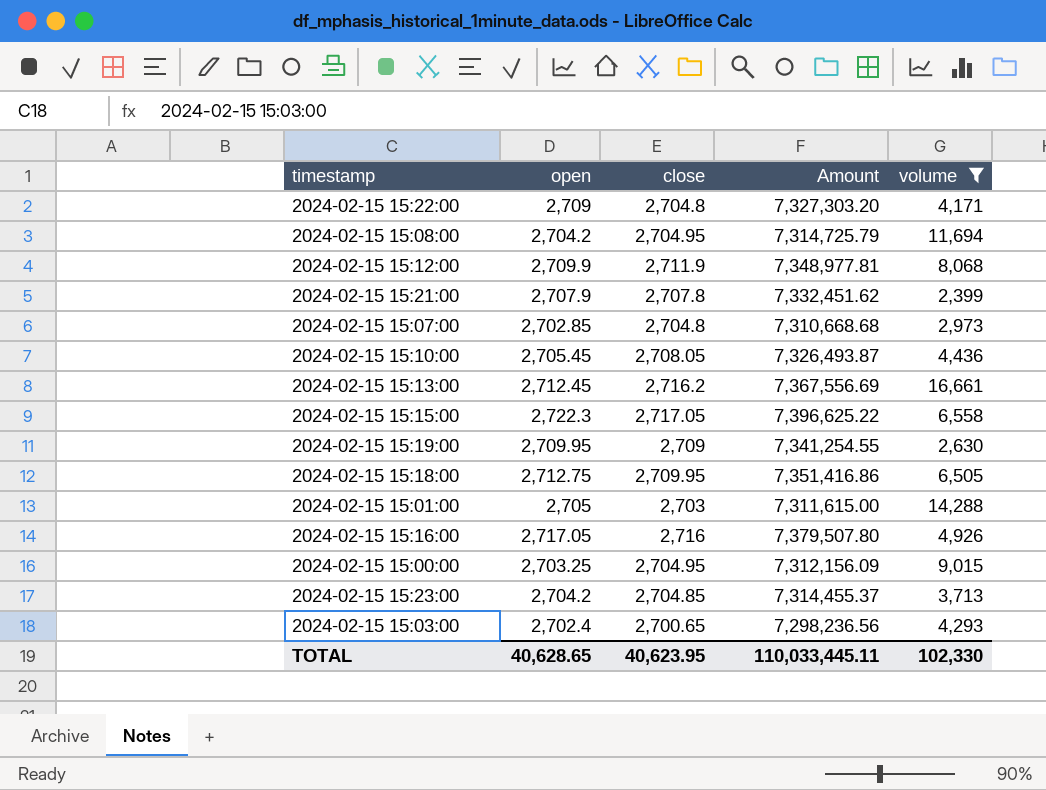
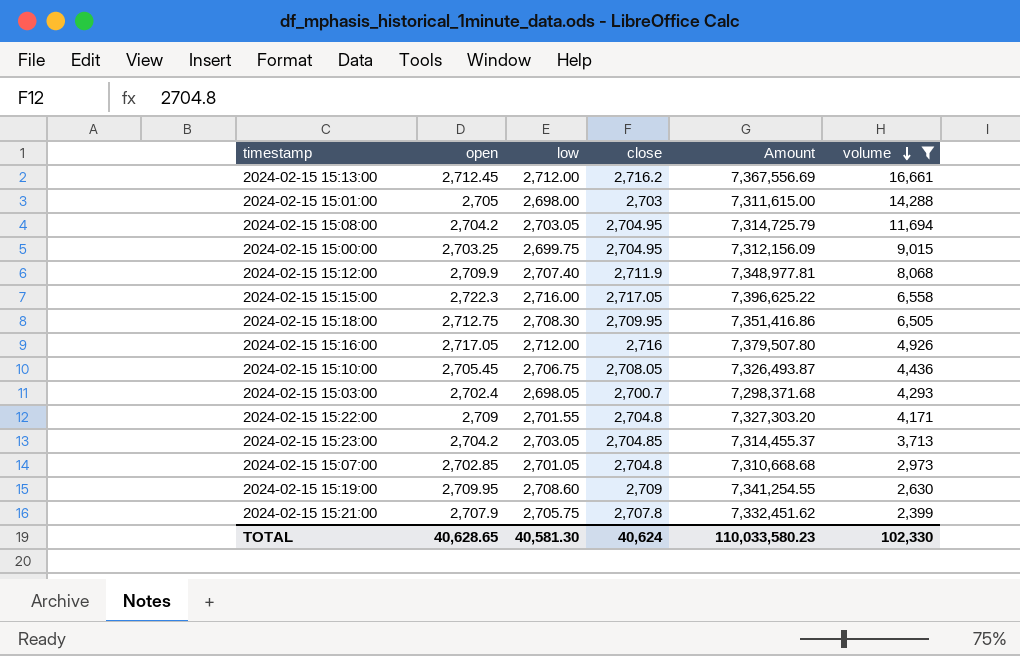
row order: none -> volume descending
column low | position: none -> 3
2024-02-15 15:03:00 | close: 2,700.65 -> 2,700.7
2024-02-15 15:03:00 | Amount: 7,298,236.56 -> 7,298,371.68
TOTAL | close: 40,623.95 -> 40,624
TOTAL | Amount: 110,033,445.11 -> 110,033,580.23

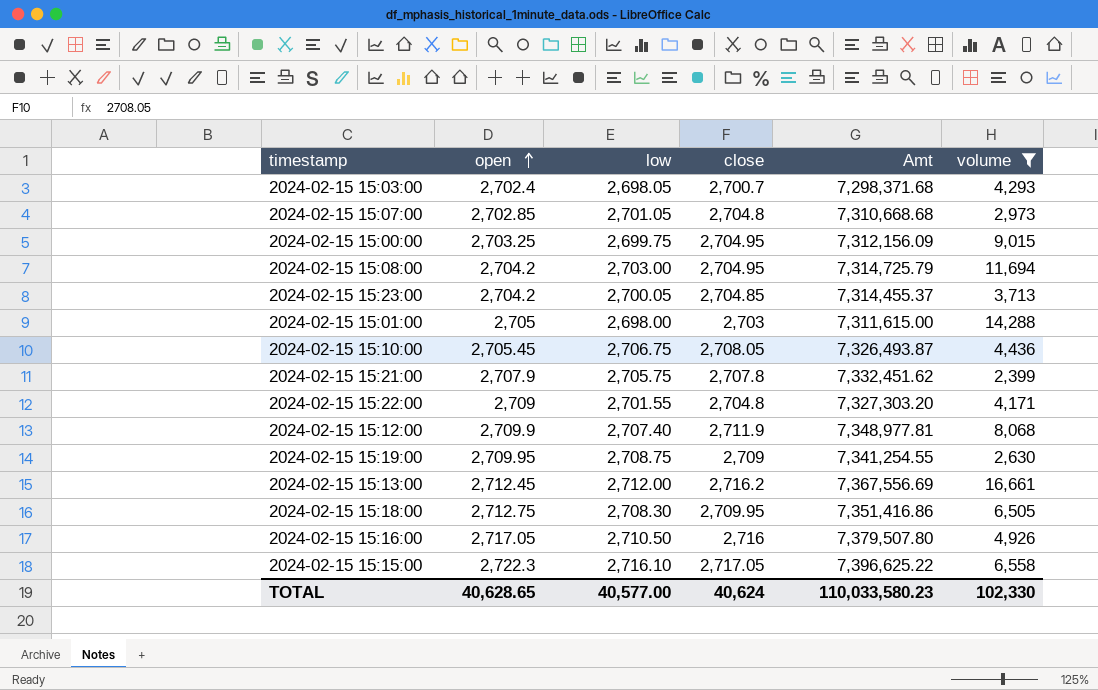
row order: volume descending -> open ascending
column name: Amount -> Amt
2024-02-15 15:08:00 | low: 2,703.05 -> 2,703.00
2024-02-15 15:23:00 | low: 2,703.05 -> 2,700.05
2024-02-15 15:19:00 | low: 2,708.60 -> 2,708.75
2024-02-15 15:16:00 | low: 2,712.00 -> 2,710.50
2024-02-15 15:15:00 | low: 2,716.00 -> 2,716.10
TOTAL | low: 40,581.30 -> 40,577.00

